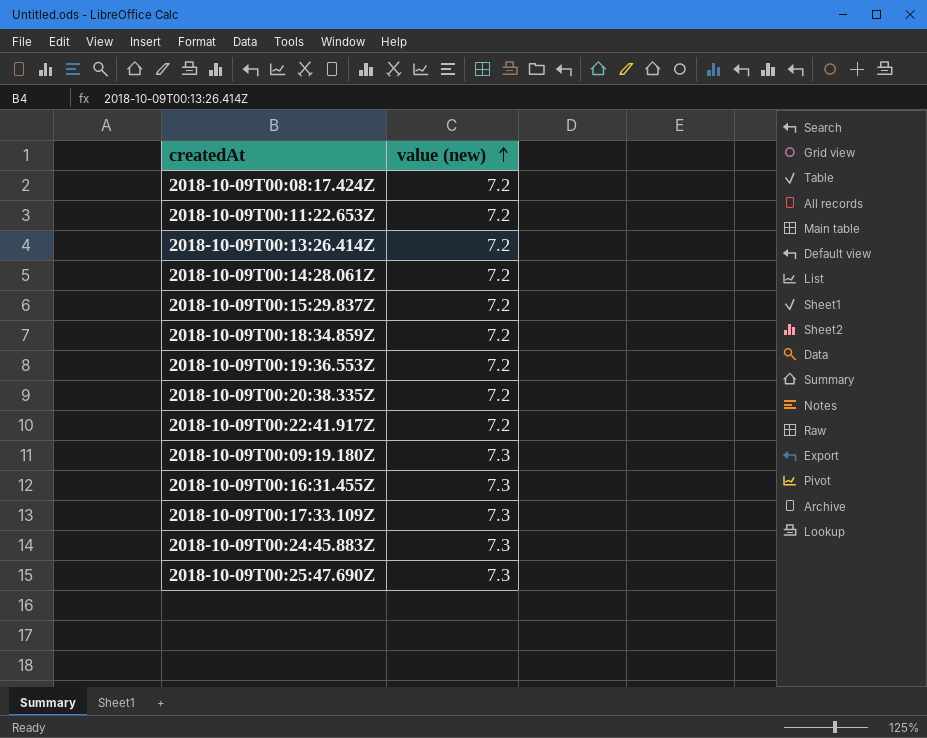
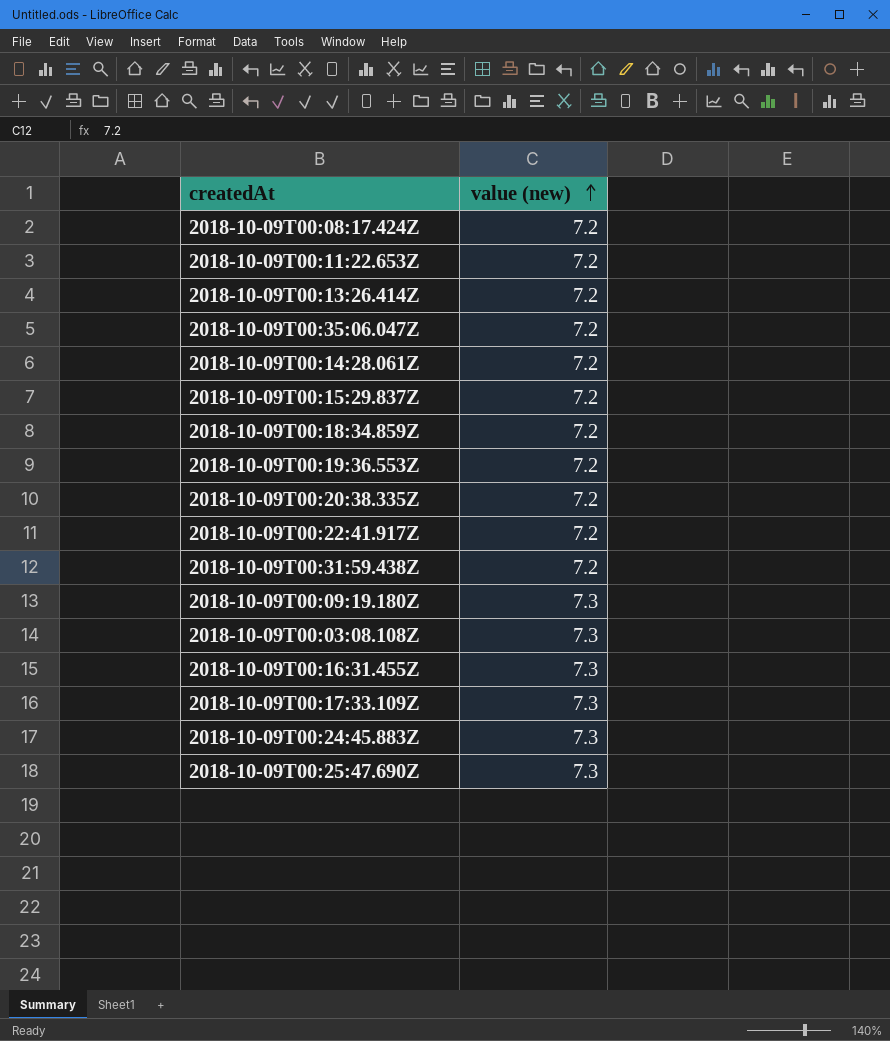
row 2018-10-09T00:35:06.047Z: none -> 7.2
row 2018-10-09T00:31:59.438Z: none -> 7.2
row 2018-10-09T00:03:08.108Z: none -> 7.3

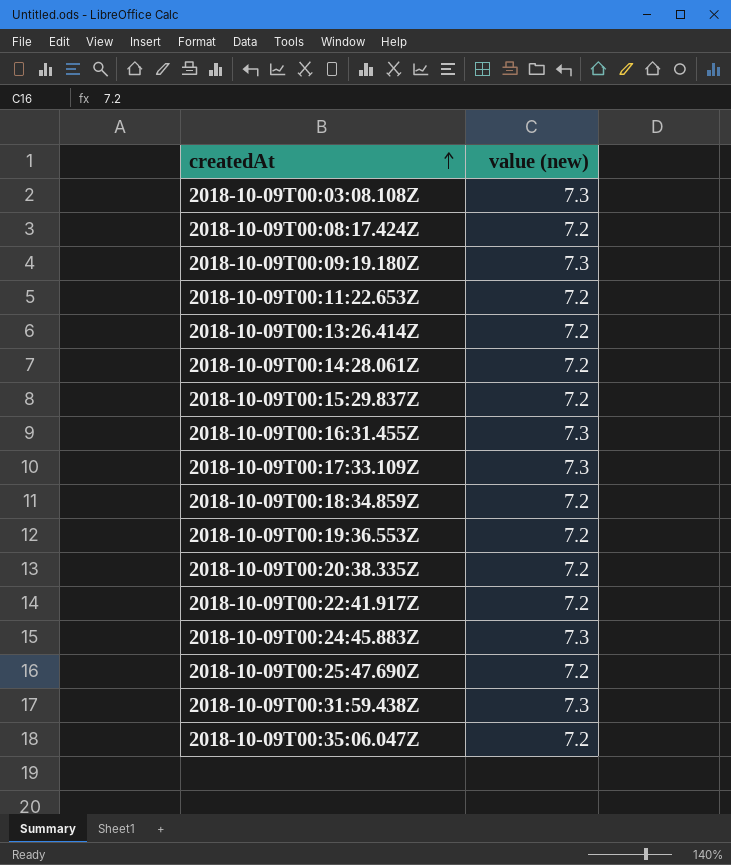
row order: value (new) ascending -> createdAt ascending
2018-10-09T00:25:47.690Z | value (new): 7.3 -> 7.2
2018-10-09T00:31:59.438Z | value (new): 7.2 -> 7.3

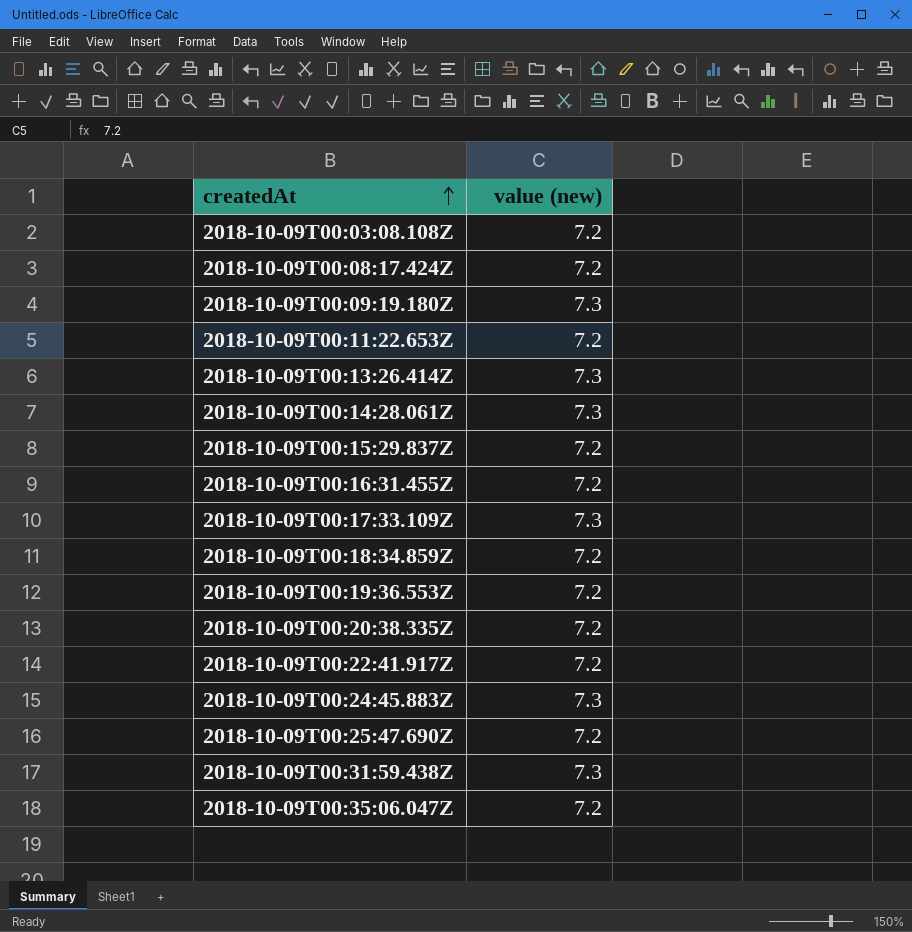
2018-10-09T00:03:08.108Z | value (new): 7.3 -> 7.2
2018-10-09T00:13:26.414Z | value (new): 7.2 -> 7.3
2018-10-09T00:14:28.061Z | value (new): 7.2 -> 7.3
2018-10-09T00:16:31.455Z | value (new): 7.3 -> 7.2

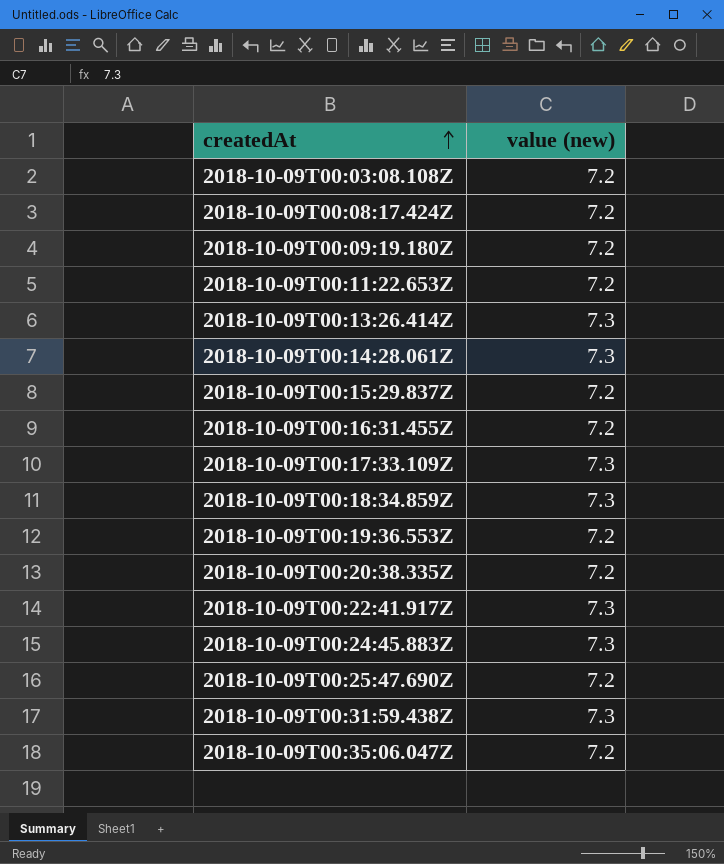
2018-10-09T00:09:19.180Z | value (new): 7.3 -> 7.2
2018-10-09T00:18:34.859Z | value (new): 7.2 -> 7.3
2018-10-09T00:22:41.917Z | value (new): 7.2 -> 7.3

